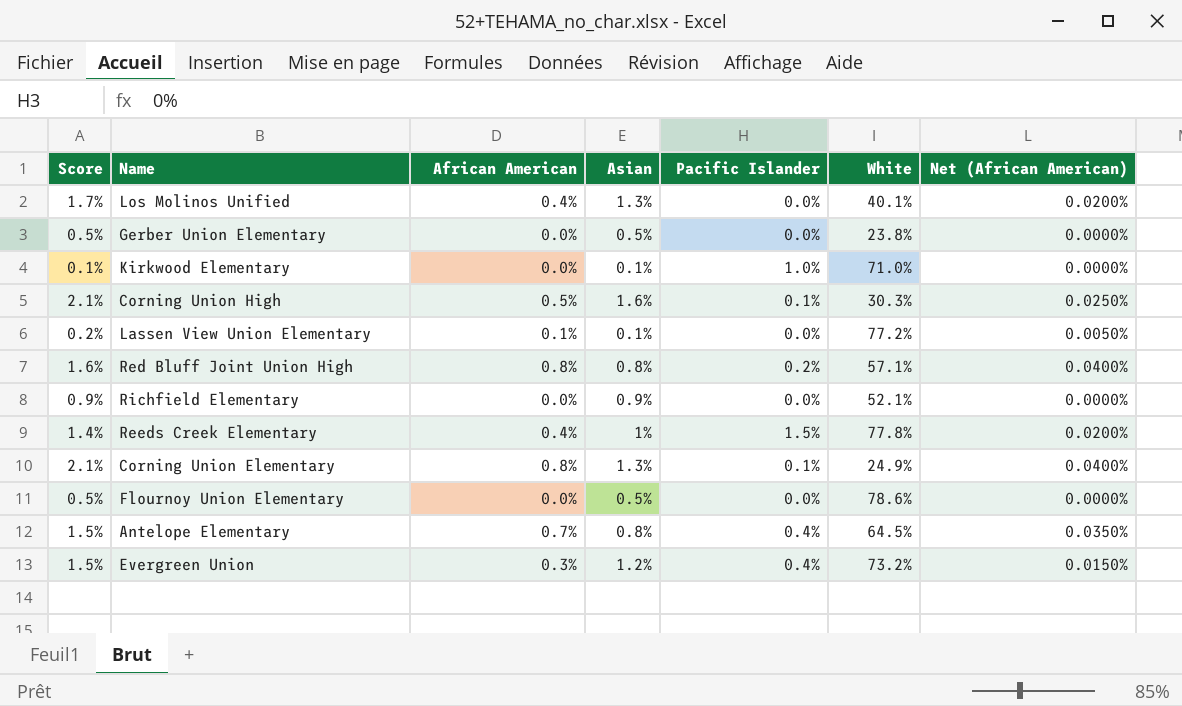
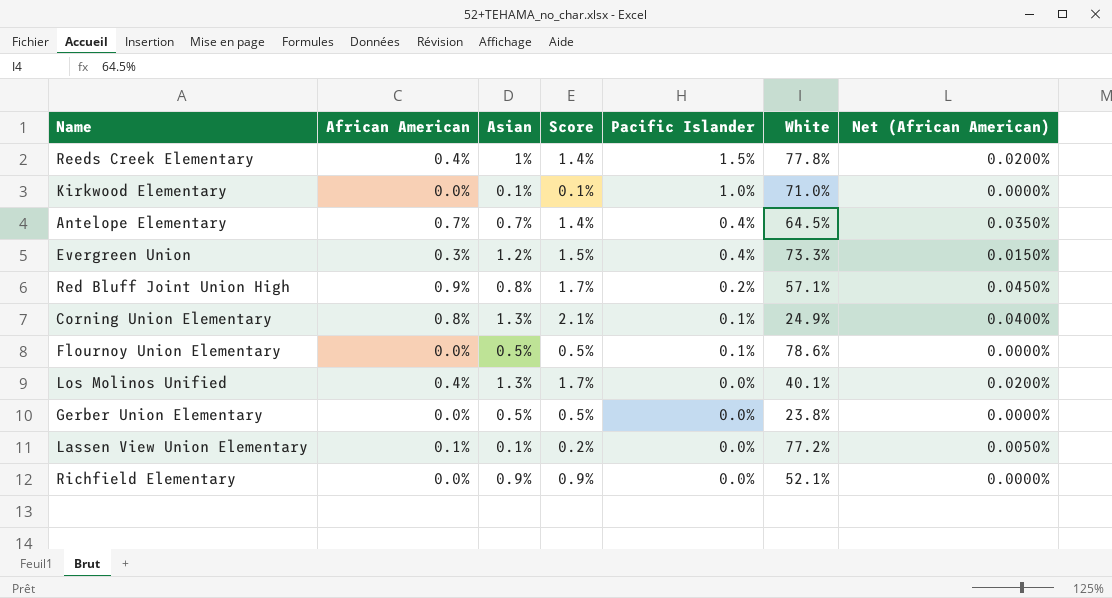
row order: none -> Pacific Islander descending
column Score | position: 1 -> 4
row Corning Union High: 2.1% | 0.5% | 1.6% | 0.1% | 30.3% | 0.0250% -> none
Antelope Elementary | Asian: 0.8% -> 0.7%
Antelope Elementary | Score: 1.5% -> 1.4%
Evergreen Union | White: 73.2% -> 73.3%
Red Bluff Joint Union High | African American: 0.8% -> 0.9%
Red Bluff Joint Union High | Score: 1.6% -> 1.7%
Red Bluff Joint Union High | Net (African American): 0.0400% -> 0.0450%
Flournoy Union Elementary | Pacific Islander: 0.0% -> 0.1%

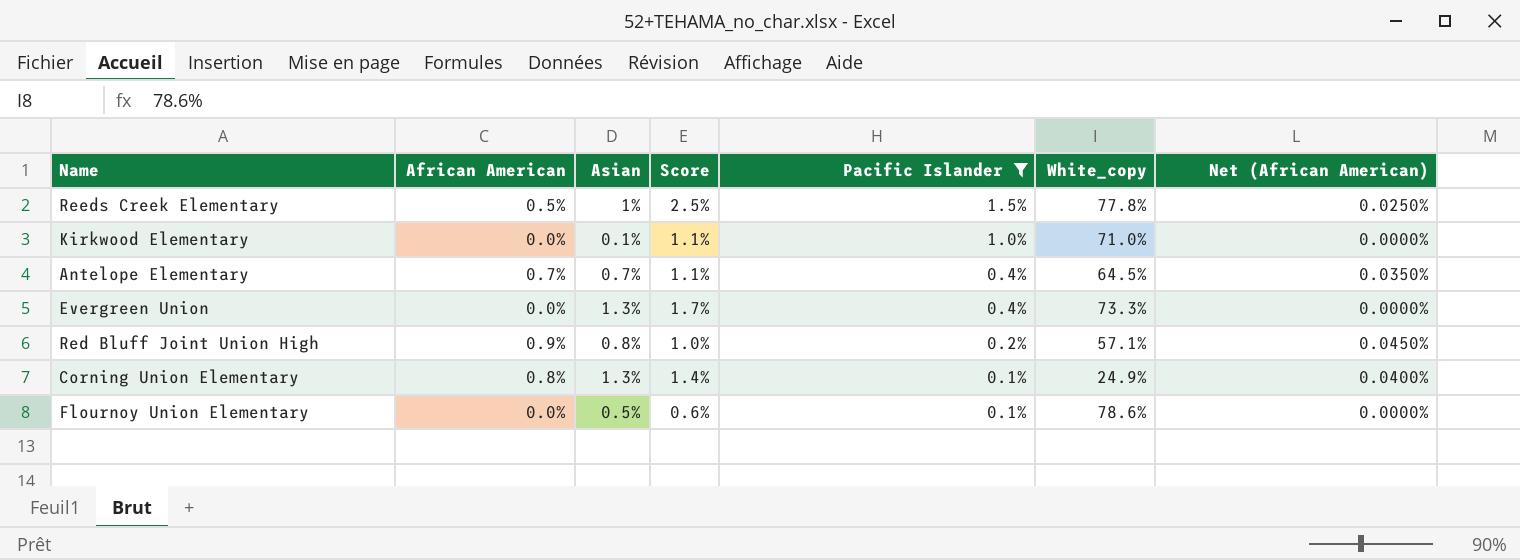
filter: none -> Pacific Islander != 0.0%
column Score | formula: [African American] + [Asian] -> [Asian] + [Pacific Islander]
column name: White -> White_copy
Reeds Creek Elementary | African American: 0.4% -> 0.5%
Reeds Creek Elementary | Net (African American): 0.0200% -> 0.0250%
Evergreen Union | African American: 0.3% -> 0.0%
Evergreen Union | Asian: 1.2% -> 1.3%
Evergreen Union | Net (African American): 0.0150% -> 0.0000%

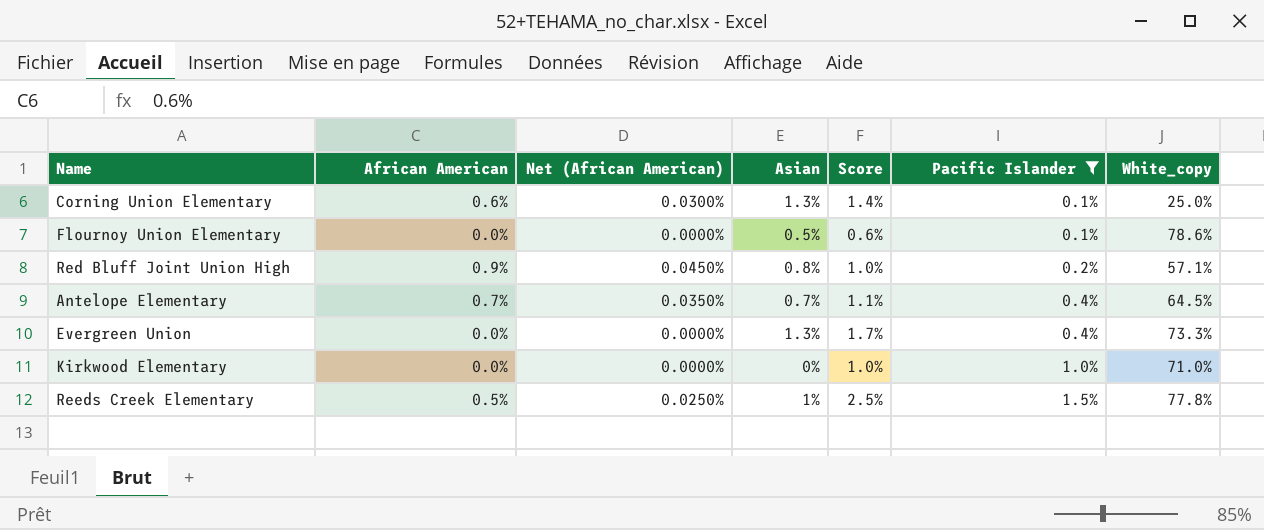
row order: Pacific Islander descending -> Pacific Islander ascending
column Net (African American) | position: 7 -> 3
Corning Union Elementary | African American: 0.8% -> 0.6%
Corning Union Elementary | Net (African American): 0.0400% -> 0.0300%
Corning Union Elementary | White_copy: 24.9% -> 25.0%
Kirkwood Elementary | Asian: 0.1% -> 0%
Kirkwood Elementary | Score: 1.1% -> 1.0%

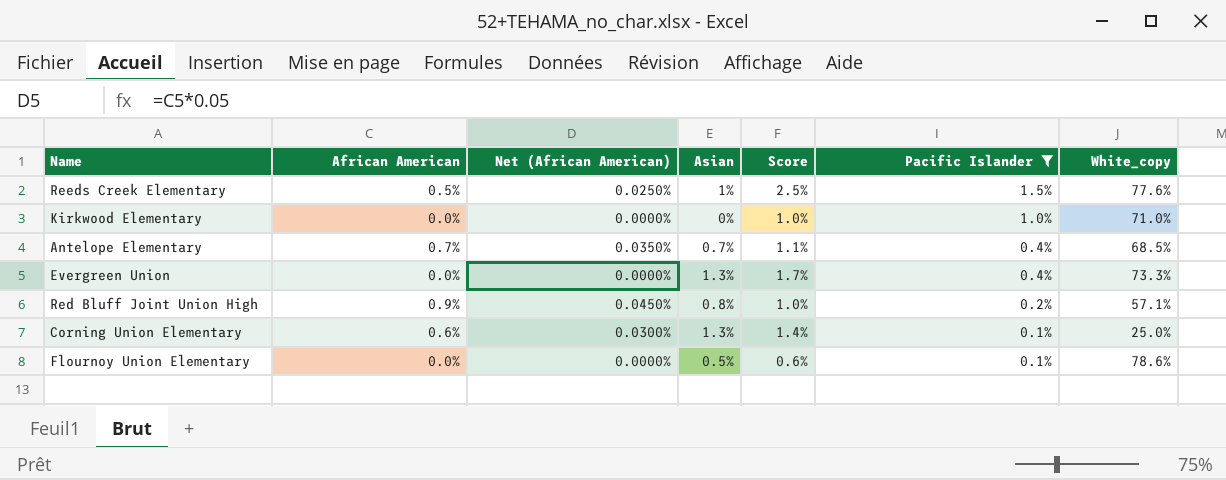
row order: Pacific Islander ascending -> Pacific Islander descending
Reeds Creek Elementary | White_copy: 77.8% -> 77.6%
Antelope Elementary | White_copy: 64.5% -> 68.5%

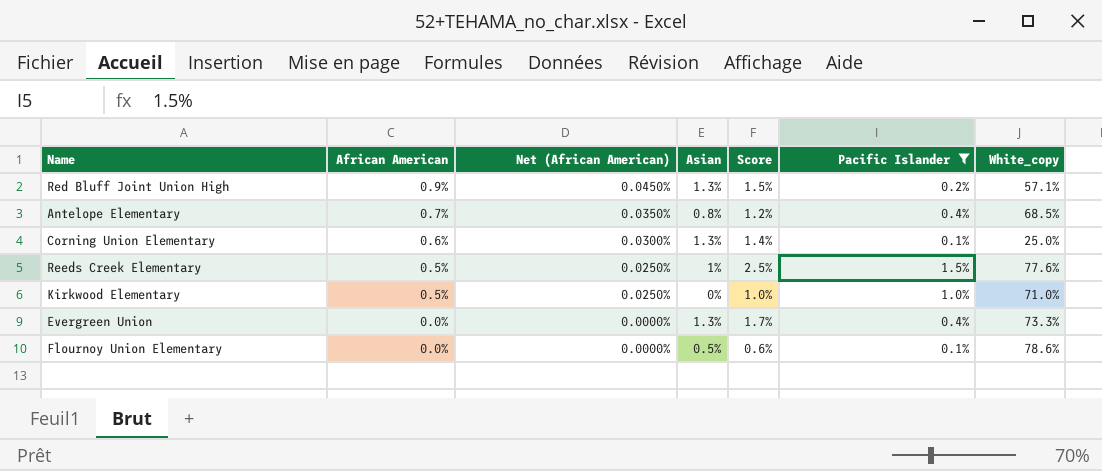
row order: Pacific Islander descending -> African American descending
Red Bluff Joint Union High | Asian: 0.8% -> 1.3%
Red Bluff Joint Union High | Score: 1.0% -> 1.5%
Antelope Elementary | Asian: 0.7% -> 0.8%
Antelope Elementary | Score: 1.1% -> 1.2%
Kirkwood Elementary | African American: 0.0% -> 0.5%
Kirkwood Elementary | Net (African American): 0.0000% -> 0.0250%

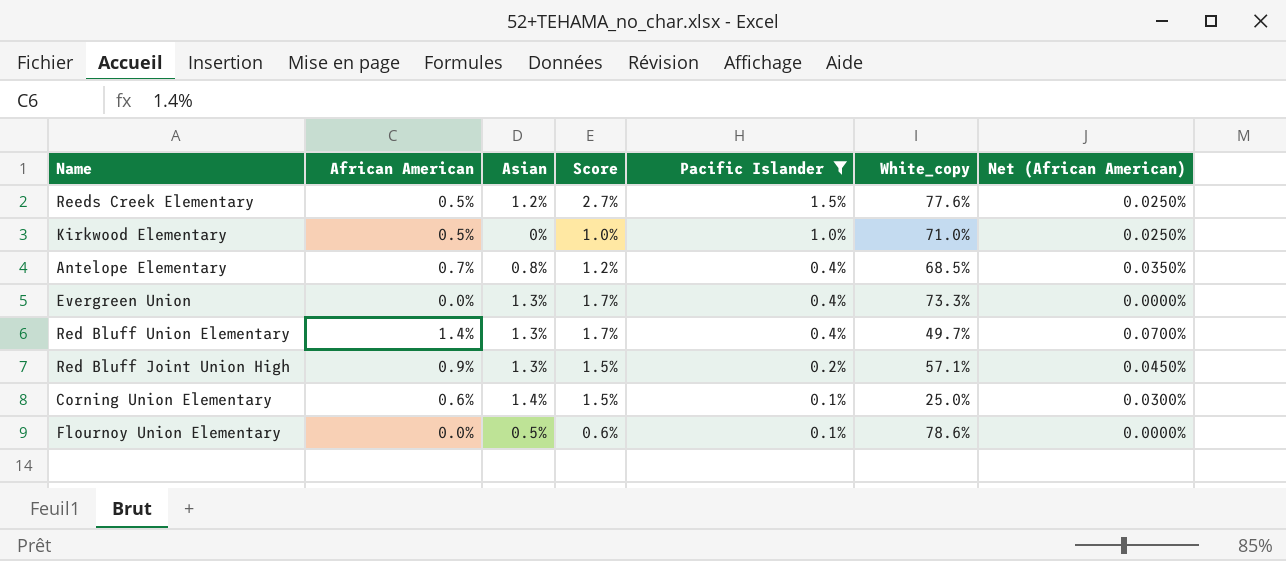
row order: African American descending -> Pacific Islander descending
column Net (African American) | position: 3 -> 7
Reeds Creek Elementary | Asian: 1% -> 1.2%
Reeds Creek Elementary | Score: 2.5% -> 2.7%
row Red Bluff Union Elementary: none -> 1.4% | 1.3% | 1.7% | 0.4% | 49.7% | 0.0700%
Corning Union Elementary | Asian: 1.3% -> 1.4%
Corning Union Elementary | Score: 1.4% -> 1.5%

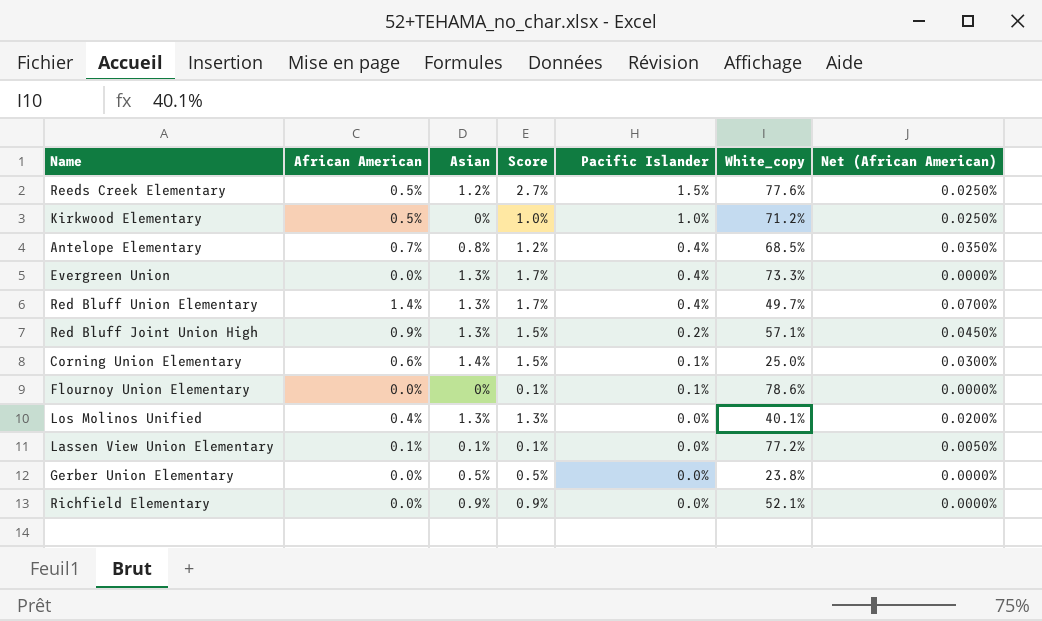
filter: Pacific Islander != 0.0% -> none
Kirkwood Elementary | White_copy: 71.0% -> 71.2%
Flournoy Union Elementary | Asian: 0.5% -> 0%
Flournoy Union Elementary | Score: 0.6% -> 0.1%

